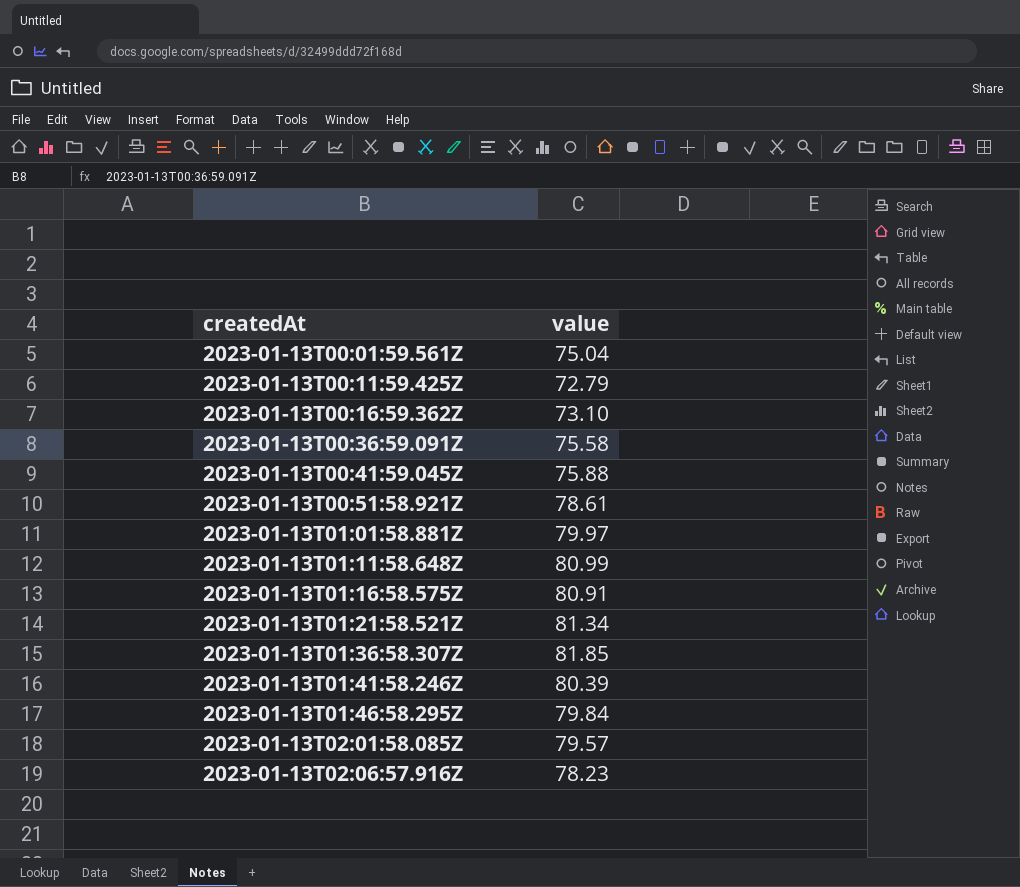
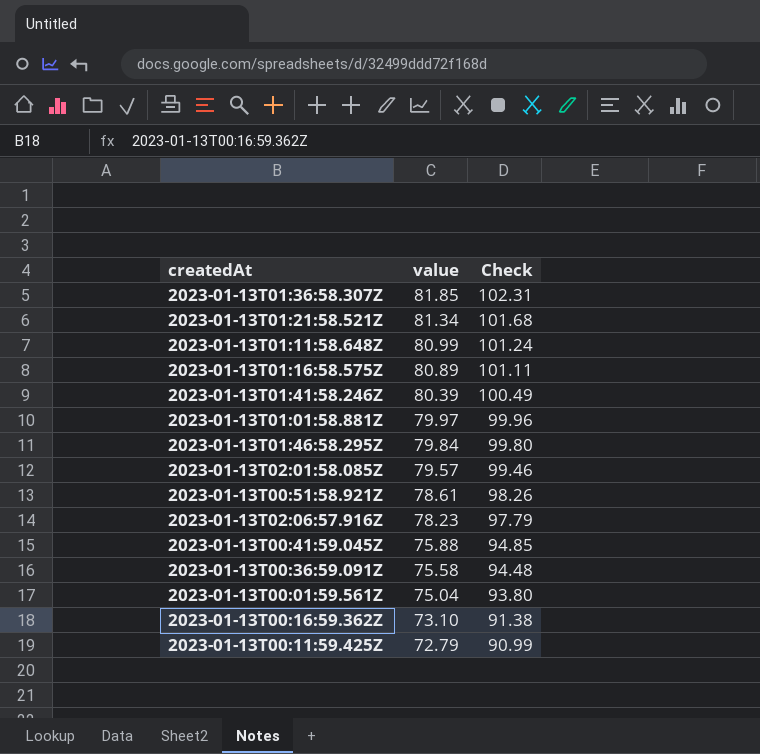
row order: createdAt ascending -> value descending
column Check | formula: none -> [value] * 1.25
2023-01-13T01:16:58.575Z | value: 80.91 -> 80.89

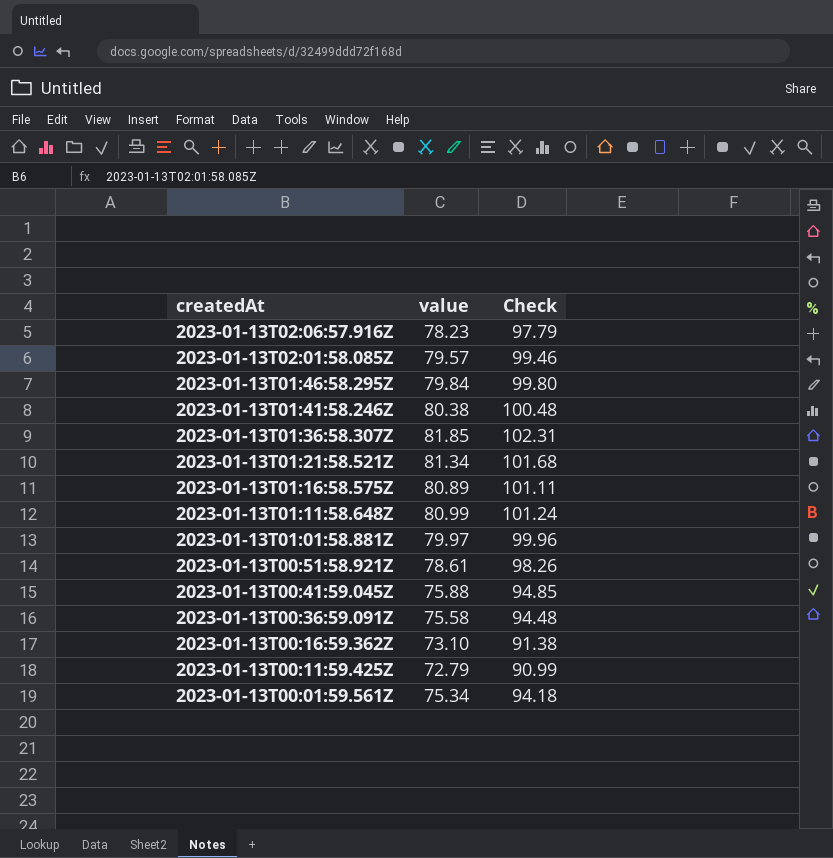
row order: value descending -> createdAt descending
2023-01-13T01:41:58.246Z | value: 80.39 -> 80.38
2023-01-13T01:41:58.246Z | Check: 100.49 -> 100.48
2023-01-13T00:01:59.561Z | value: 75.04 -> 75.34
2023-01-13T00:01:59.561Z | Check: 93.80 -> 94.18

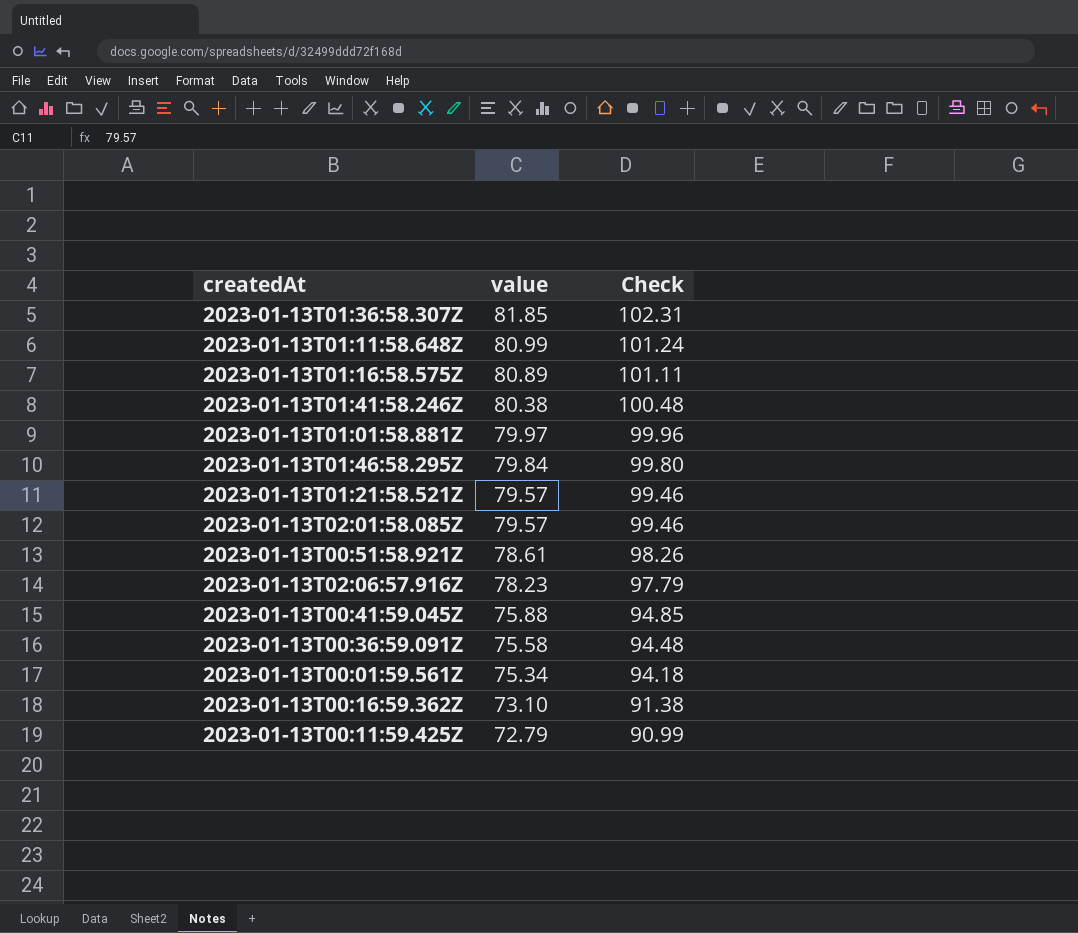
row order: createdAt descending -> value descending
2023-01-13T01:21:58.521Z | value: 81.34 -> 79.57
2023-01-13T01:21:58.521Z | Check: 101.68 -> 99.46

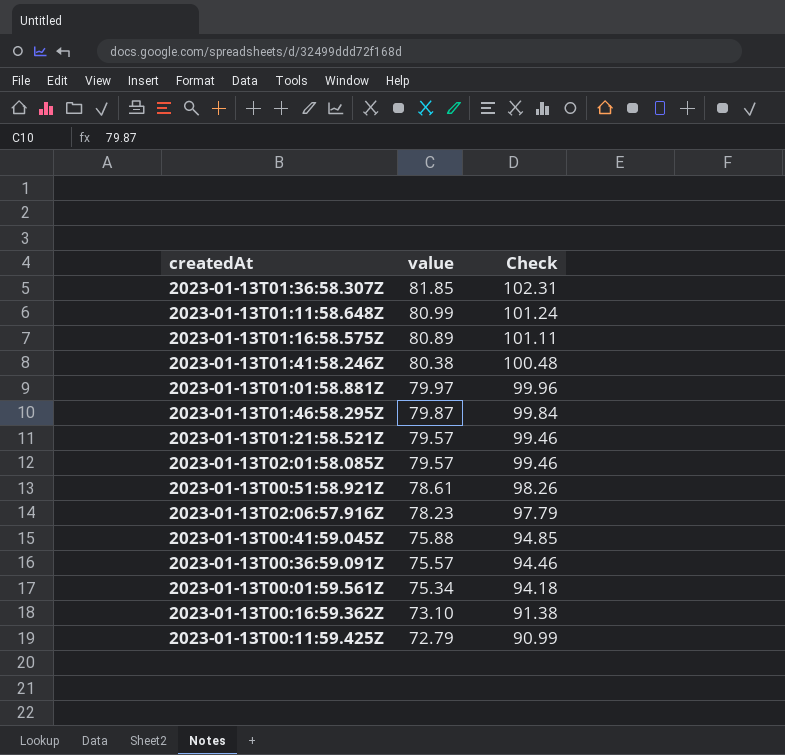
2023-01-13T01:46:58.295Z | value: 79.84 -> 79.87
2023-01-13T01:46:58.295Z | Check: 99.80 -> 99.84
2023-01-13T00:36:59.091Z | value: 75.58 -> 75.57
2023-01-13T00:36:59.091Z | Check: 94.48 -> 94.46

